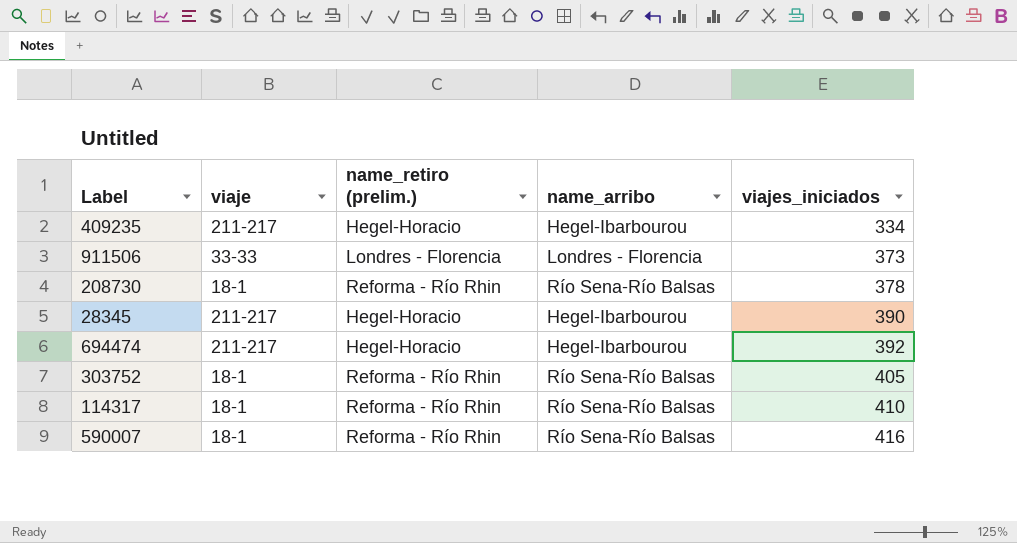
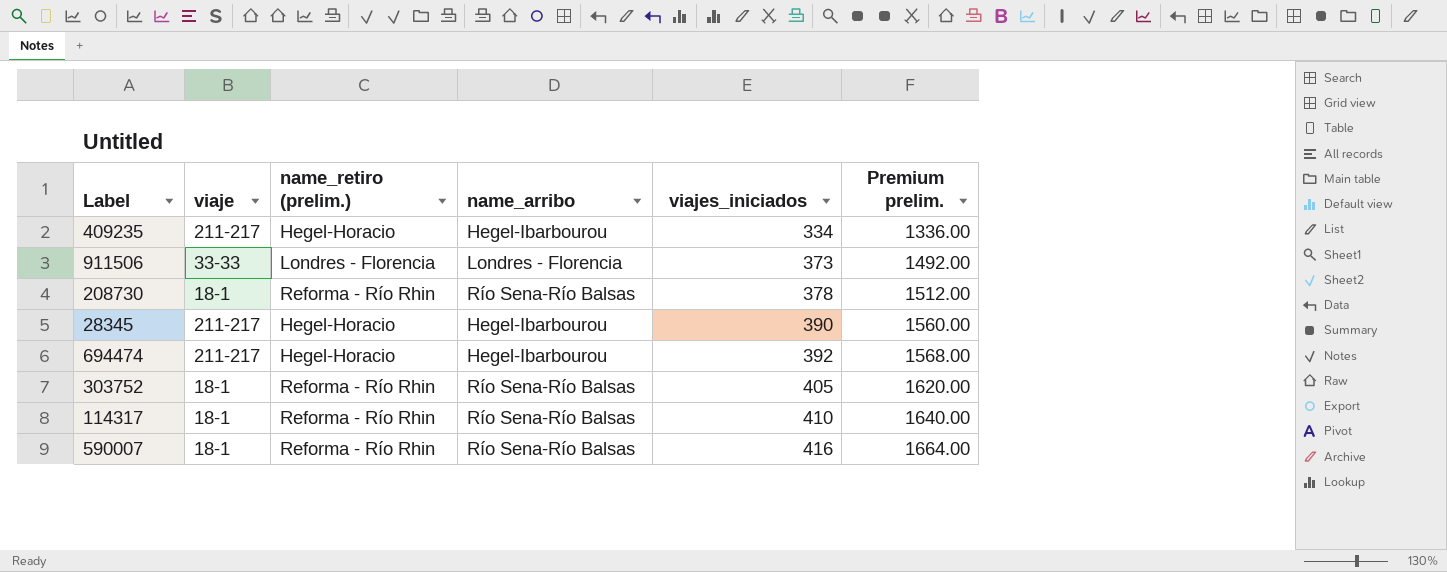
column Premium prelim. | formula: none -> [viajes_iniciados] * 4

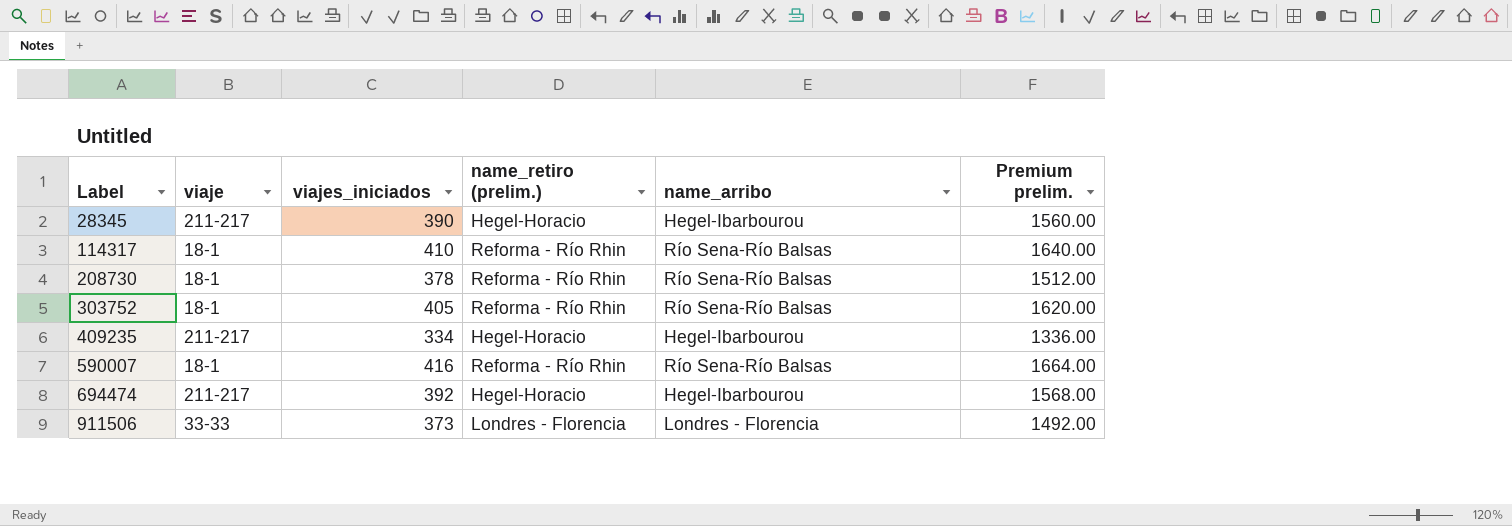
row order: viajes_iniciados ascending -> Label ascending
column viajes_iniciados | position: 5 -> 3

